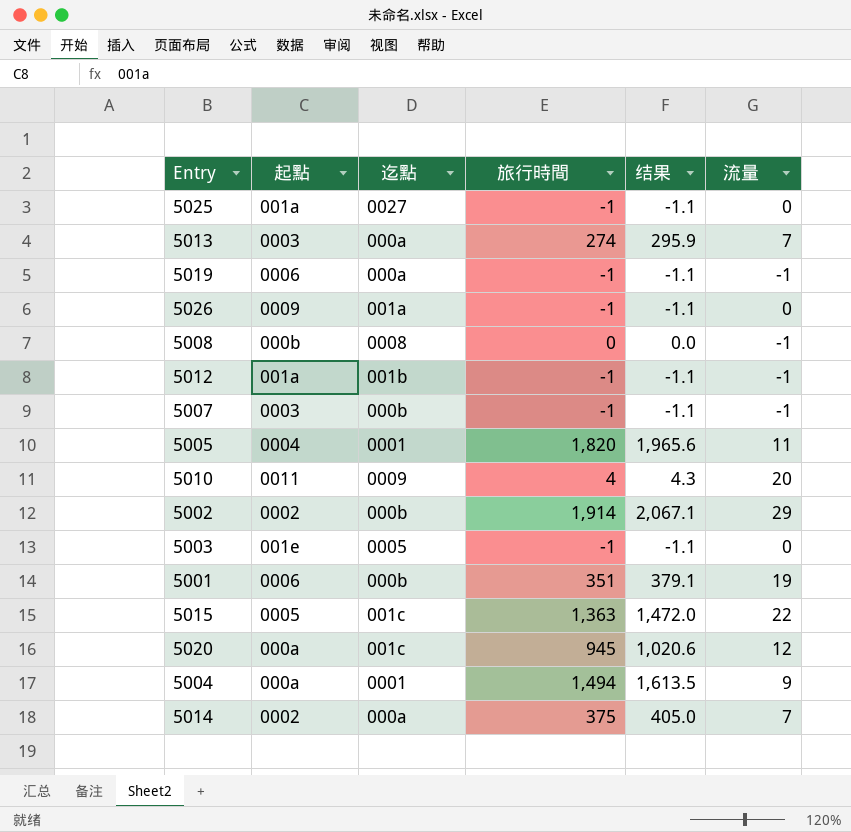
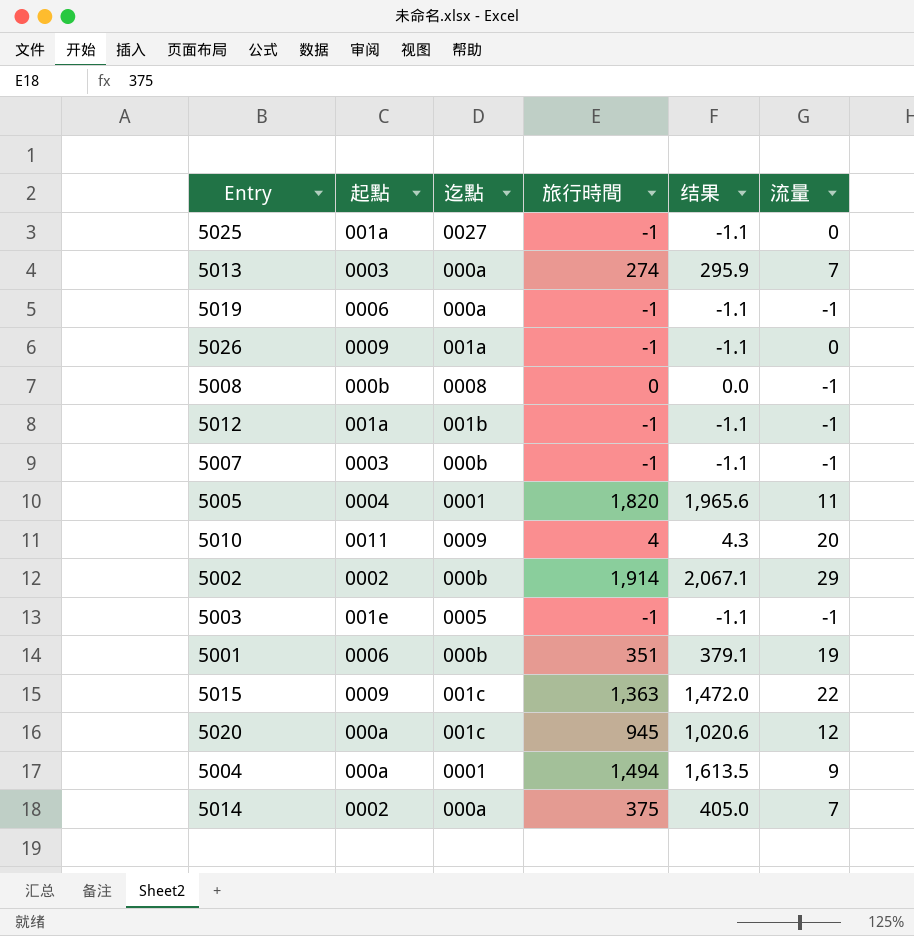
5003 | 流量: 0 -> -1
5015 | 起點: 0005 -> 0009

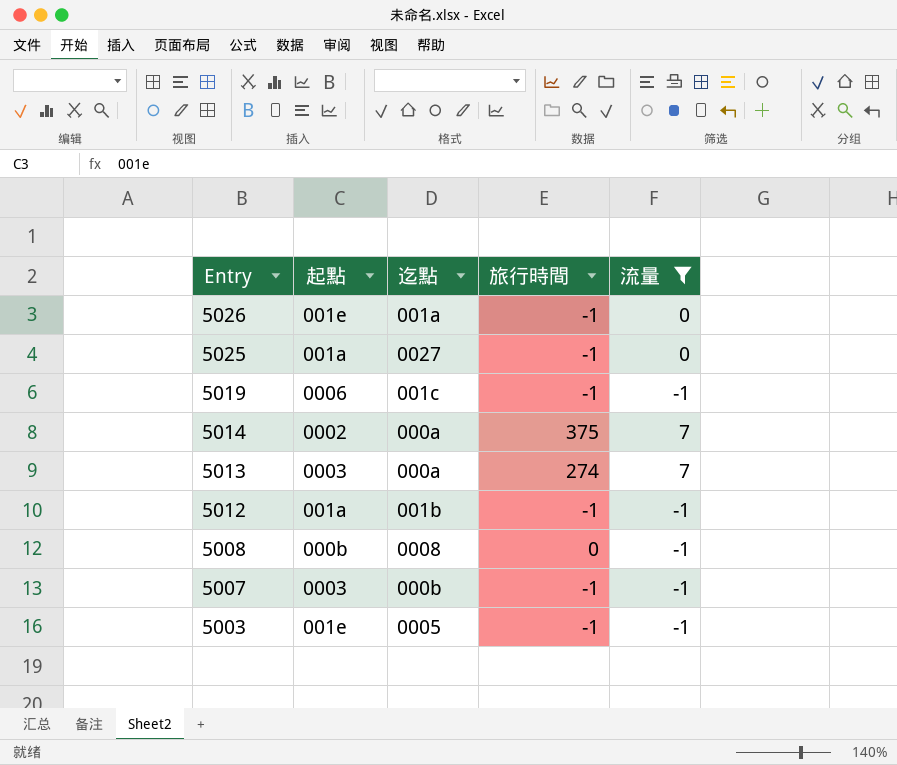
filter: none -> 流量 <= 7
row order: none -> Entry descending
column 结果 | formula: [旅行時間] * 1.08 -> none
5026 | 起點: 0009 -> 001e
5019 | 迄點: 000a -> 001c

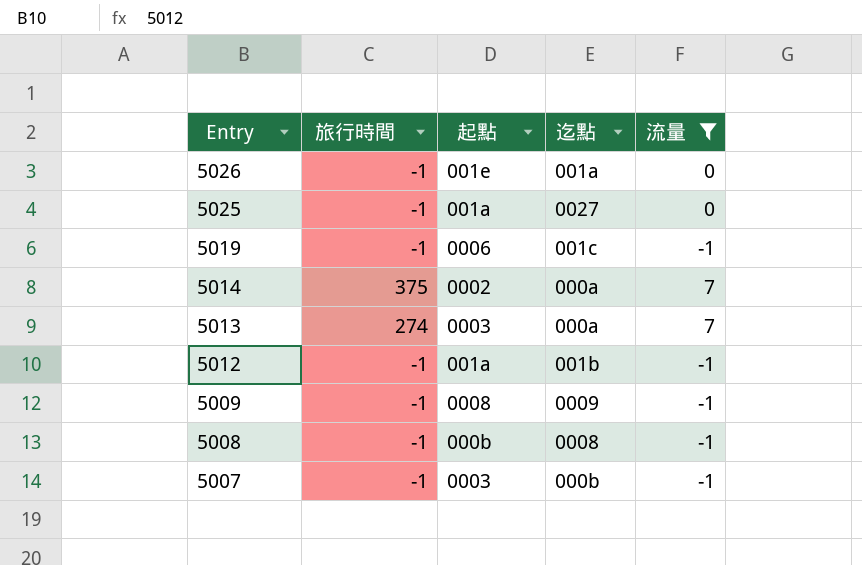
column 旅行時間 | position: 4 -> 2
row 5003: 001e | 0005 | -1 | -1 -> none
row 5009: none -> -1 | 0008 | 0009 | -1
5008 | 旅行時間: 0 -> -1

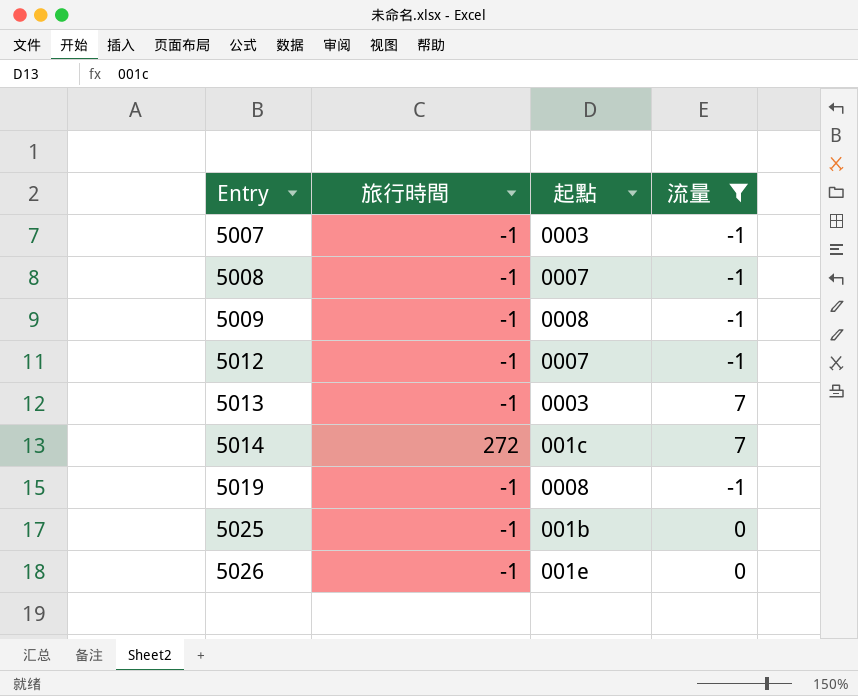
row order: Entry descending -> Entry ascending
column 迄點 | position: 4 -> none
5008 | 起點: 000b -> 0007
5012 | 起點: 001a -> 0007
5013 | 旅行時間: 274 -> -1
5014 | 旅行時間: 375 -> 272
5014 | 起點: 0002 -> 001c
5019 | 起點: 0006 -> 0008
5025 | 起點: 001a -> 001b

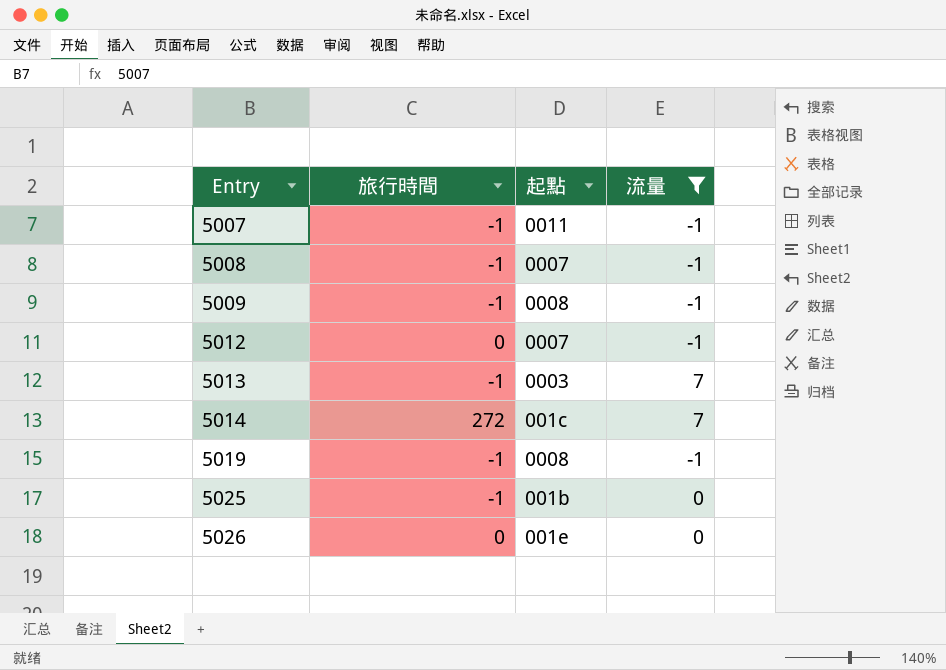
5007 | 起點: 0003 -> 0011
5012 | 旅行時間: -1 -> 0
5026 | 旅行時間: -1 -> 0

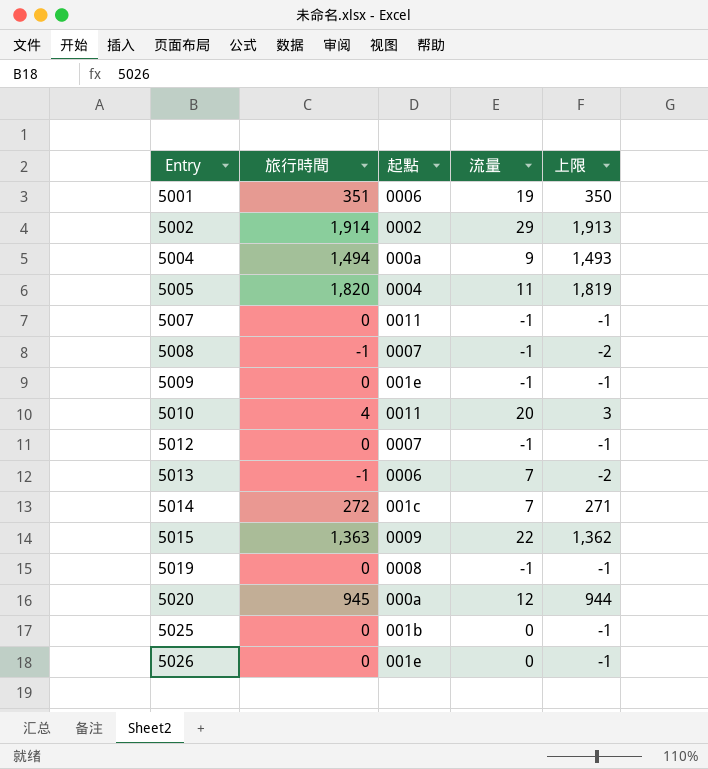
filter: 流量 <= 7 -> none
column 上限 | formula: none -> [旅行時間] - 1
5007 | 旅行時間: -1 -> 0
5009 | 旅行時間: -1 -> 0
5009 | 起點: 0008 -> 001e
5013 | 起點: 0003 -> 0006
5019 | 旅行時間: -1 -> 0
5025 | 旅行時間: -1 -> 0

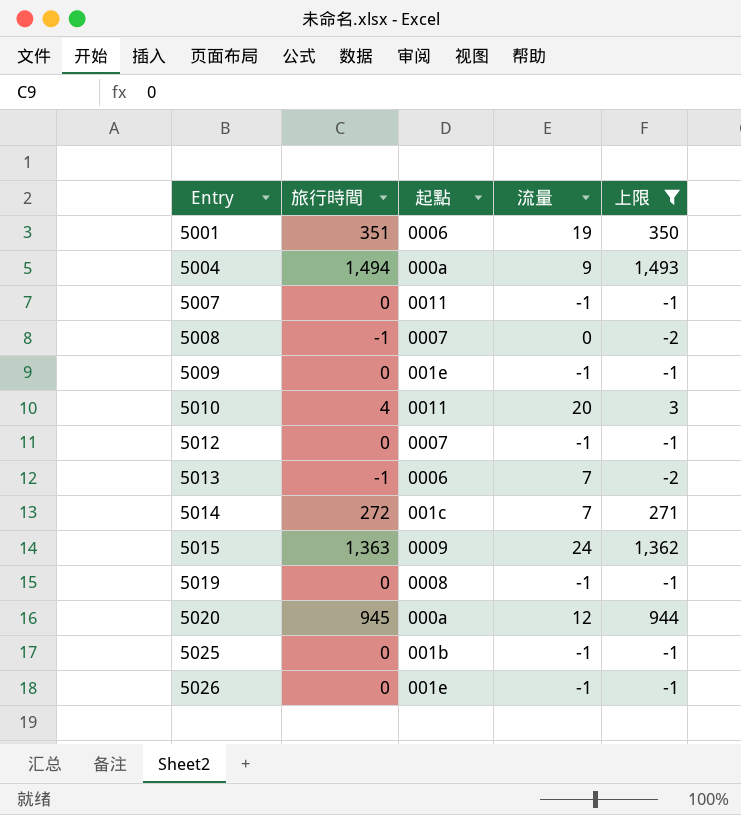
filter: none -> 上限 <= 1,493
5008 | 流量: -1 -> 0
5015 | 流量: 22 -> 24
5025 | 流量: 0 -> -1
5026 | 流量: 0 -> -1

